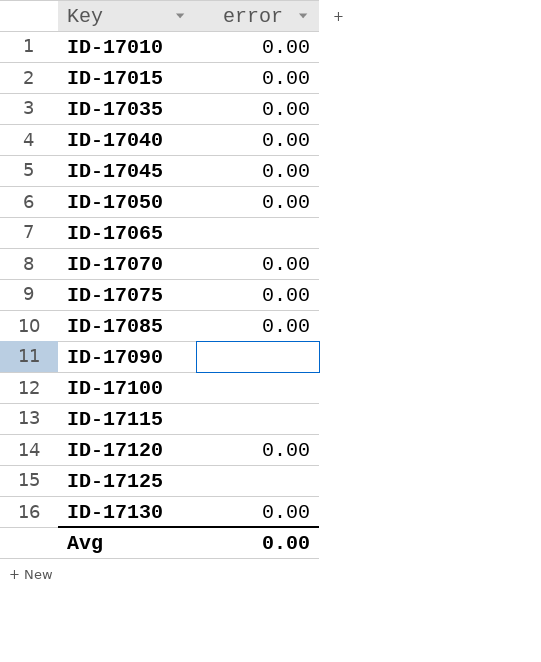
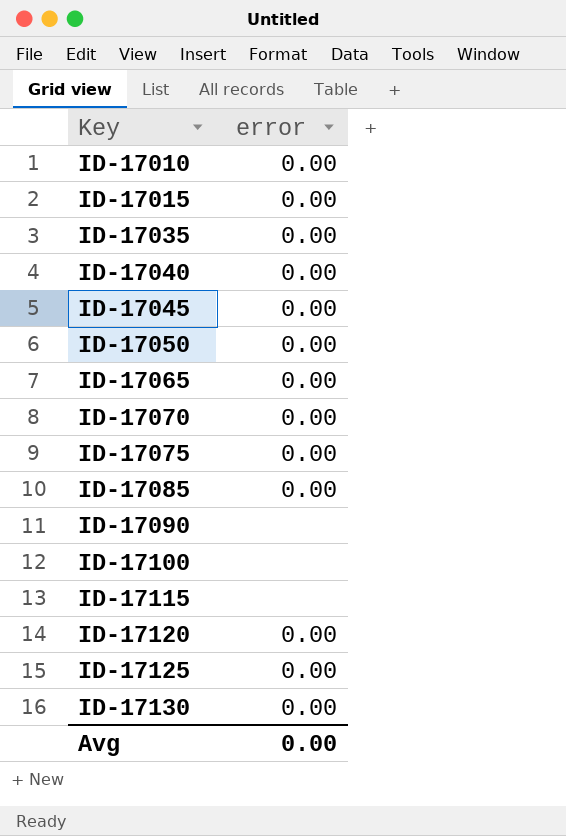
ID-17065 | error: none -> 0.00
ID-17125 | error: none -> 0.00

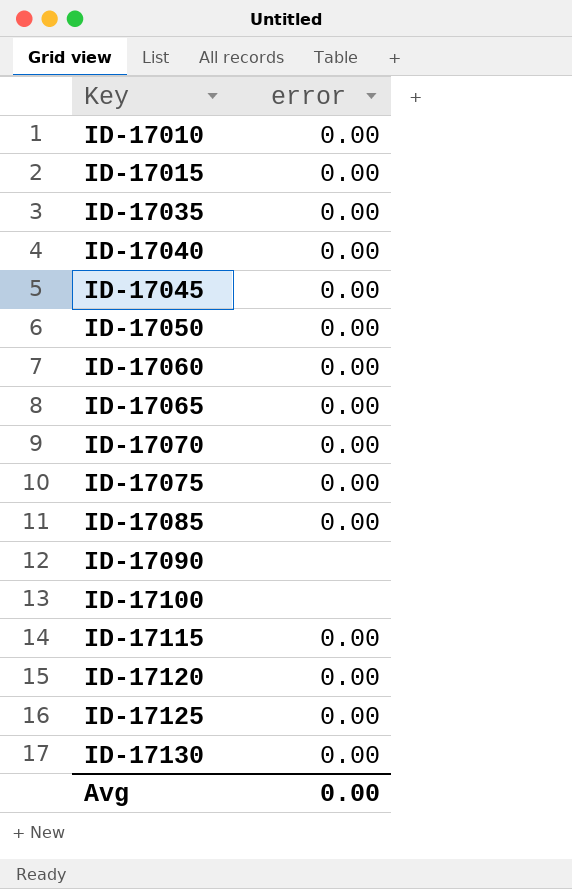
row ID-17060: none -> 0.00
ID-17115 | error: none -> 0.00

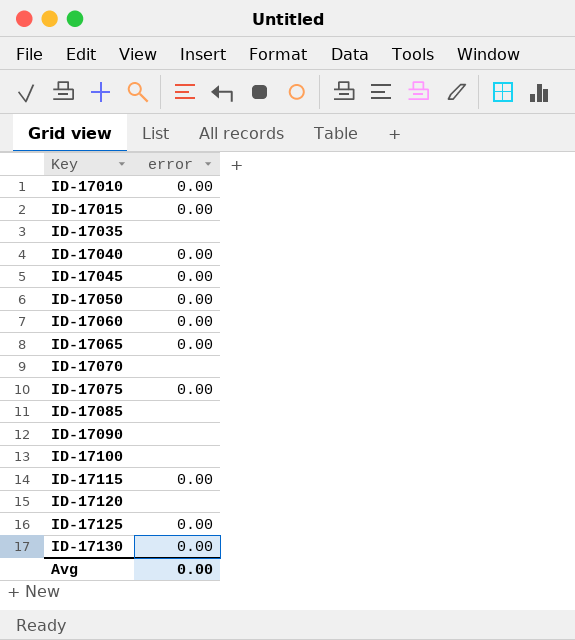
ID-17035 | error: 0.00 -> none
ID-17070 | error: 0.00 -> none
ID-17085 | error: 0.00 -> none
ID-17120 | error: 0.00 -> none

